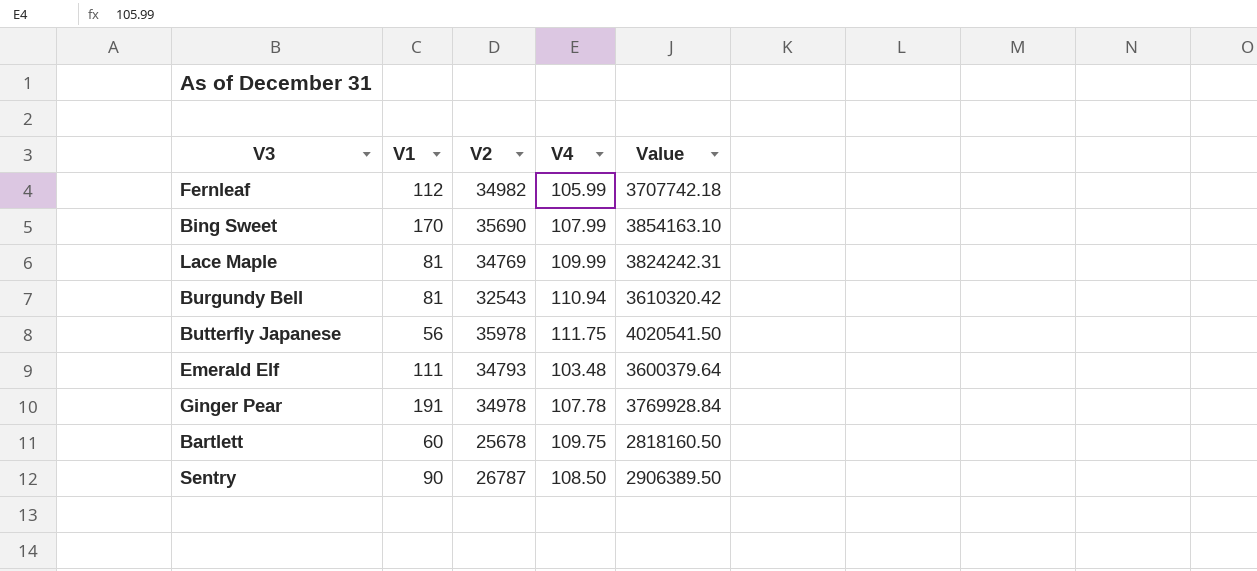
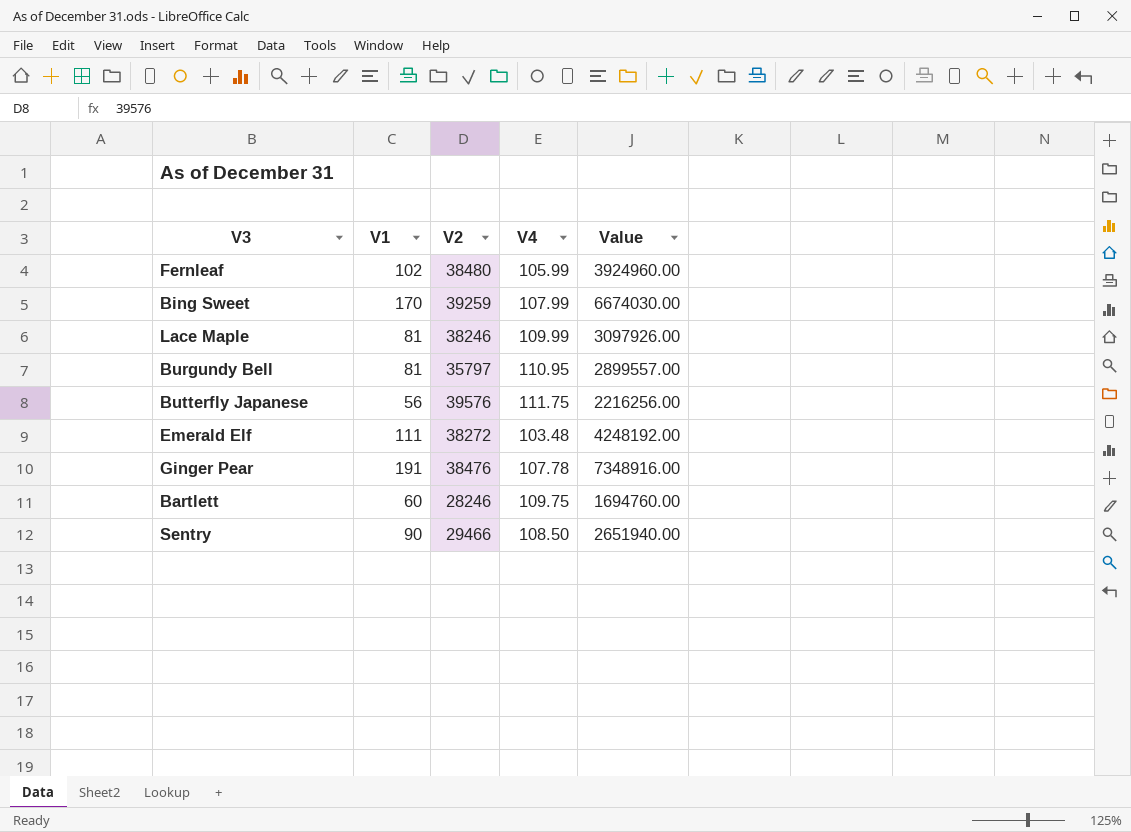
column Value | formula: [V2] * [V4] -> [V1] * [V2]
Fernleaf | V1: 112 -> 102
Fernleaf | V2: 34982 -> 38480
Bing Sweet | V2: 35690 -> 39259
Lace Maple | V2: 34769 -> 38246
Burgundy Bell | V2: 32543 -> 35797
Burgundy Bell | V4: 110.94 -> 110.95
Butterfly Japanese | V2: 35978 -> 39576
Emerald Elf | V2: 34793 -> 38272
Ginger Pear | V2: 34978 -> 38476
Bartlett | V2: 25678 -> 28246
Sentry | V2: 26787 -> 29466

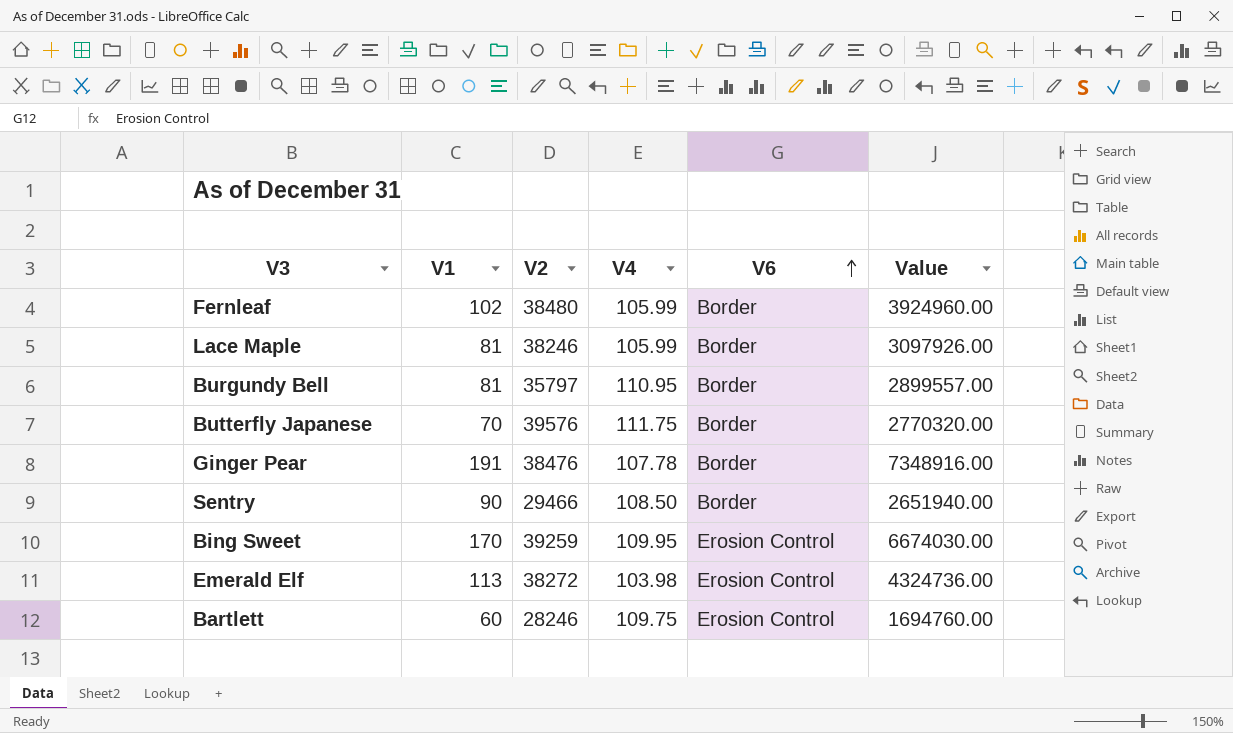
row order: none -> V6 ascending
column V6 | position: none -> 5
Lace Maple | V4: 109.99 -> 105.99
Butterfly Japanese | V1: 56 -> 70
Butterfly Japanese | Value: 2216256.00 -> 2770320.00
Bing Sweet | V4: 107.99 -> 109.95
Emerald Elf | V1: 111 -> 113
Emerald Elf | V4: 103.48 -> 103.98
Emerald Elf | Value: 4248192.00 -> 4324736.00

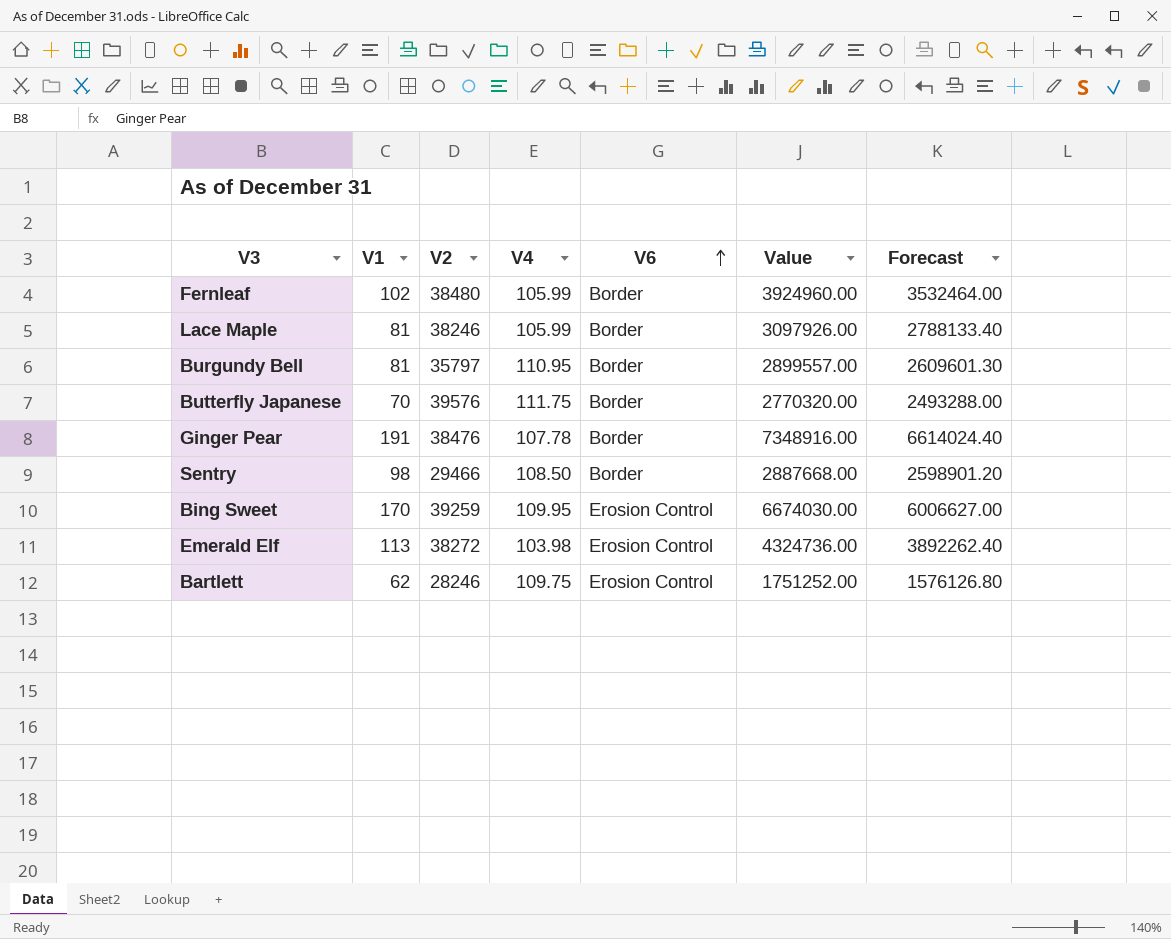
column Forecast | formula: none -> [Value] * 0.9
Sentry | V1: 90 -> 98
Sentry | Value: 2651940.00 -> 2887668.00
Bartlett | V1: 60 -> 62
Bartlett | Value: 1694760.00 -> 1751252.00

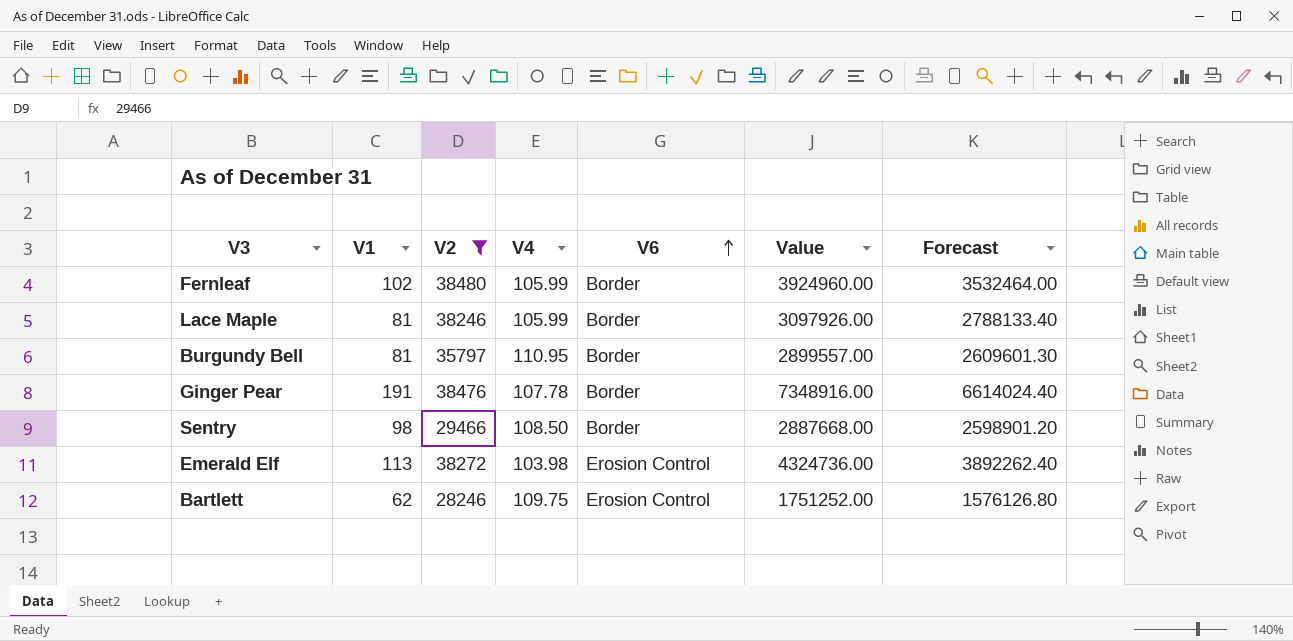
filter: none -> V2 <= 38480

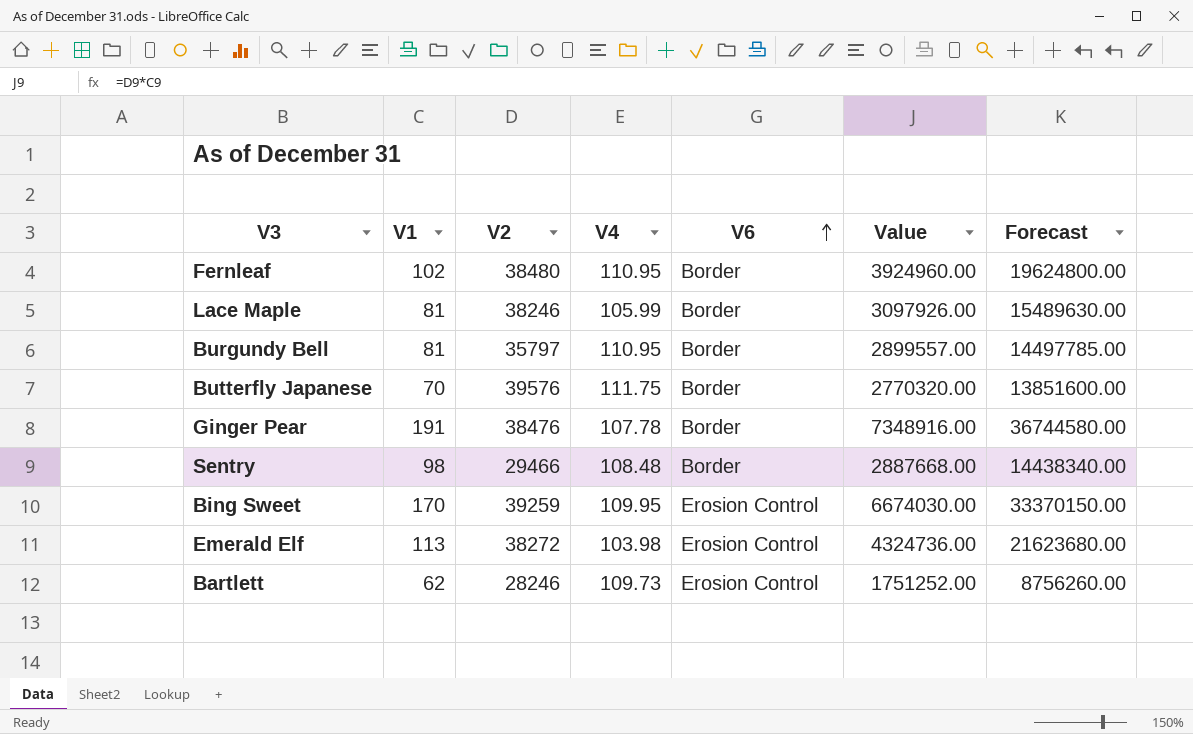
filter: V2 <= 38480 -> none
column Forecast | formula: [Value] * 0.9 -> [Value] * 5
Fernleaf | V4: 105.99 -> 110.95
Sentry | V4: 108.50 -> 108.48
Bartlett | V4: 109.75 -> 109.73

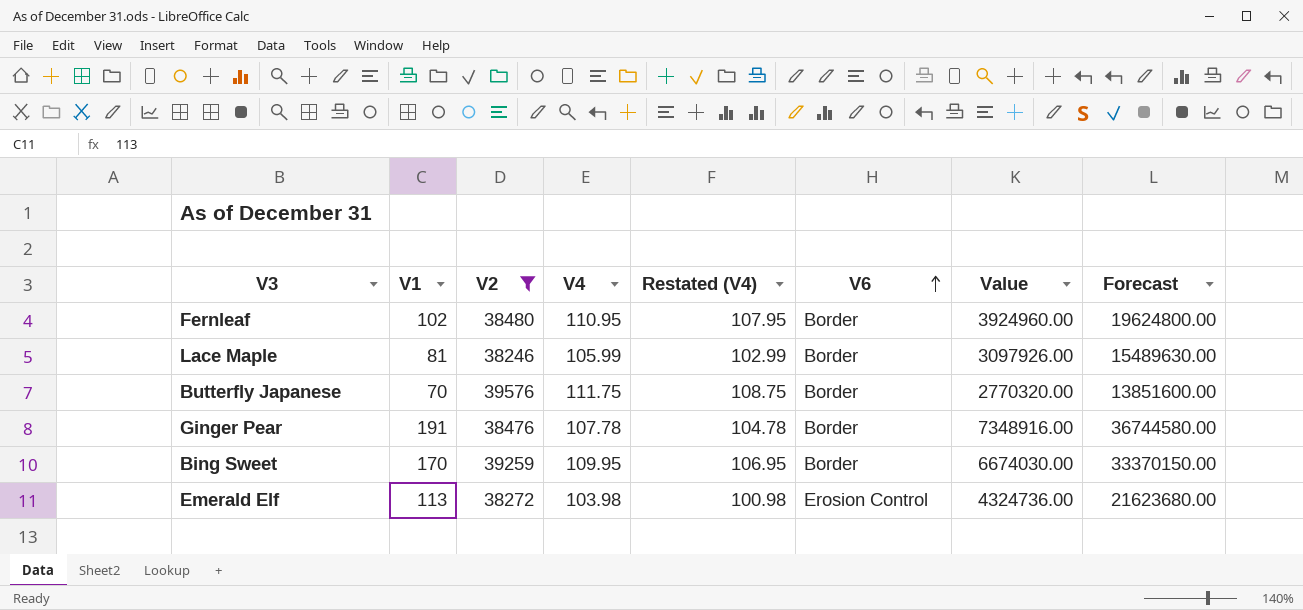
filter: none -> V2 >= 38246
column Restated (V4) | formula: none -> [V4] - 3
Bing Sweet | V6: Erosion Control -> Border

